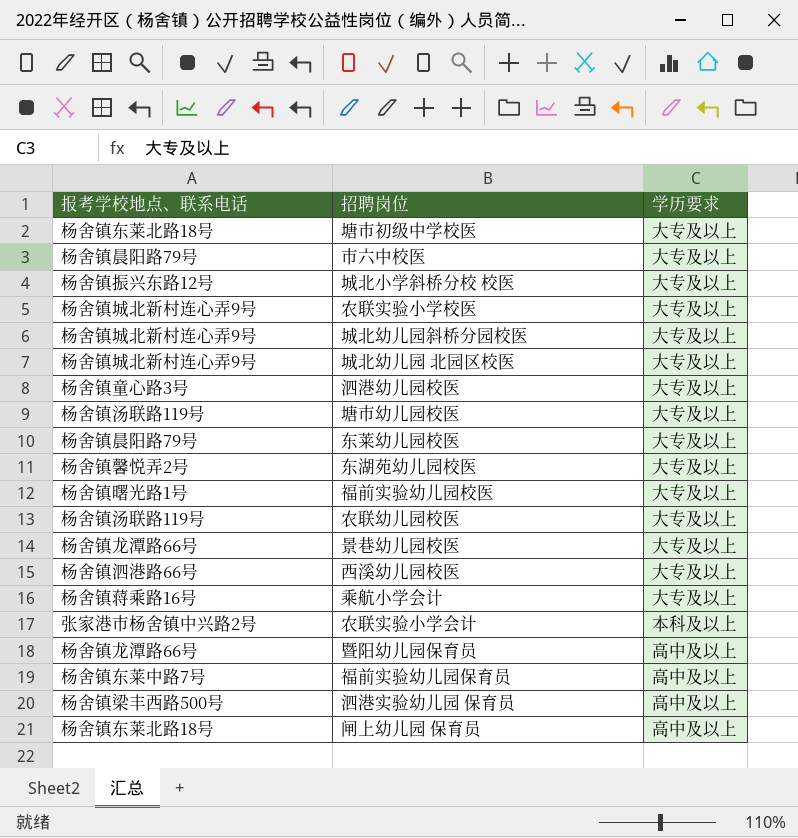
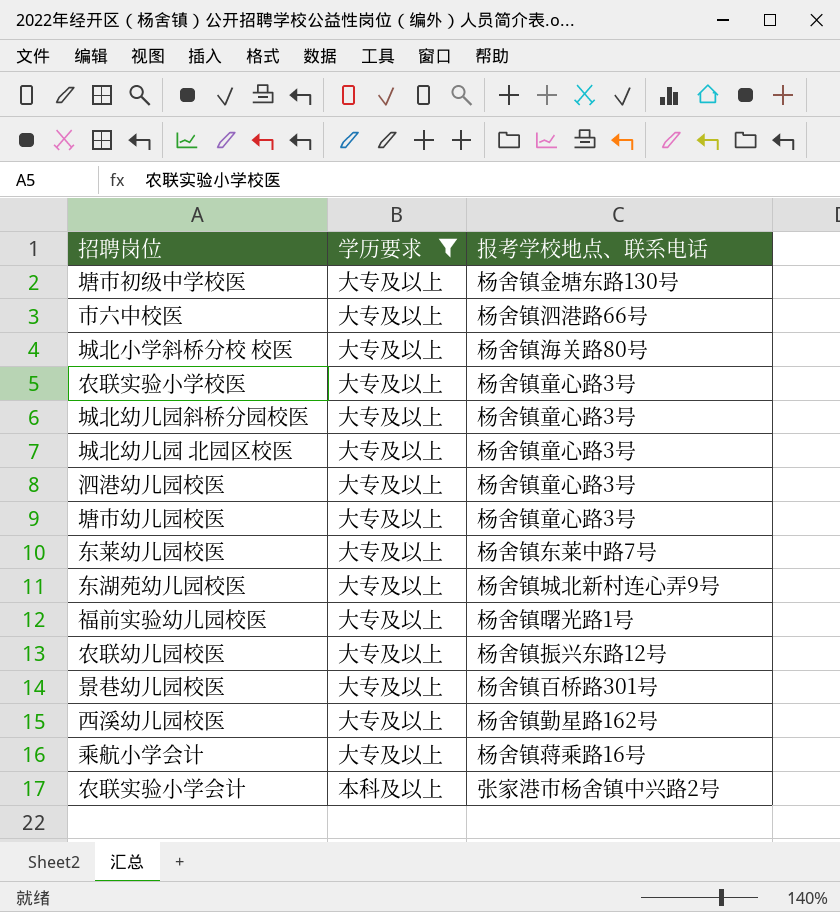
filter: none -> 学历要求 != 高中及以上
column 报考学校地点、联系电话 | position: 1 -> 3
塘市初级中学校医 | 报考学校地点、联系电话: 杨舍镇东莱北路18号 -> 杨舍镇金塘东路130号
市六中校医 | 报考学校地点、联系电话: 杨舍镇晨阳路79号 -> 杨舍镇泗港路66号
城北小学斜桥分校 校医 | 报考学校地点、联系电话: 杨舍镇振兴东路12号 -> 杨舍镇海关路80号
农联实验小学校医 | 报考学校地点、联系电话: 杨舍镇城北新村连心弄9号 -> 杨舍镇童心路3号
城北幼儿园斜桥分园校医 | 报考学校地点、联系电话: 杨舍镇城北新村连心弄9号 -> 杨舍镇童心路3号
城北幼儿园 北园区校医 | 报考学校地点、联系电话: 杨舍镇城北新村连心弄9号 -> 杨舍镇童心路3号
塘市幼儿园校医 | 报考学校地点、联系电话: 杨舍镇汤联路119号 -> 杨舍镇童心路3号
东莱幼儿园校医 | 报考学校地点、联系电话: 杨舍镇晨阳路79号 -> 杨舍镇东莱中路7号
东湖苑幼儿园校医 | 报考学校地点、联系电话: 杨舍镇馨悦弄2号 -> 杨舍镇城北新村连心弄9号
农联幼儿园校医 | 报考学校地点、联系电话: 杨舍镇汤联路119号 -> 杨舍镇振兴东路12号
景巷幼儿园校医 | 报考学校地点、联系电话: 杨舍镇龙潭路66号 -> 杨舍镇百桥路301号
西溪幼儿园校医 | 报考学校地点、联系电话: 杨舍镇泗港路66号 -> 杨舍镇勤星路162号

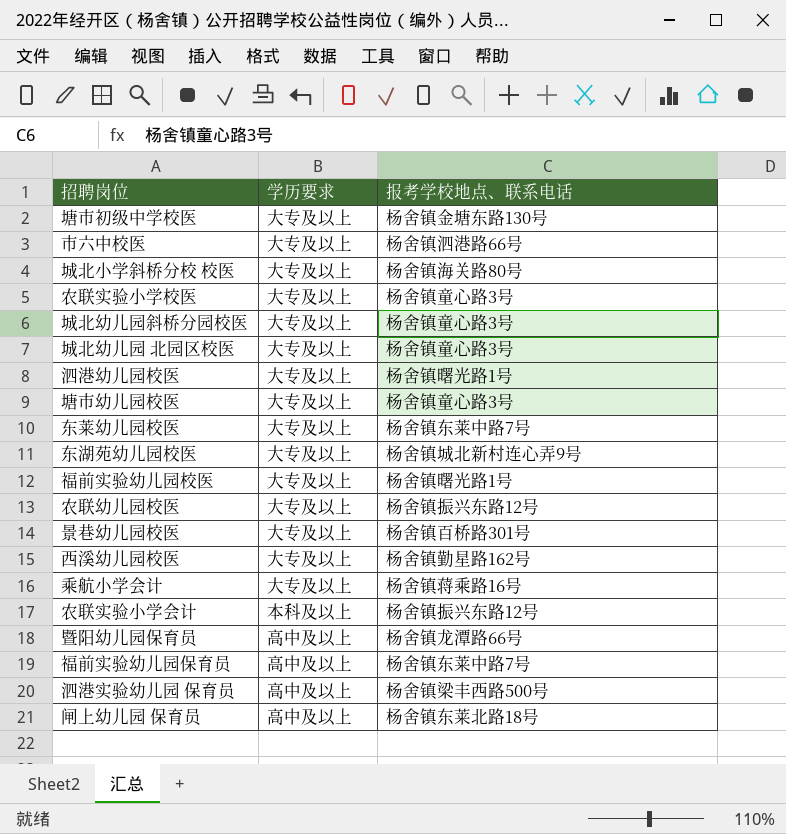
filter: 学历要求 != 高中及以上 -> none
泗港幼儿园校医 | 报考学校地点、联系电话: 杨舍镇童心路3号 -> 杨舍镇曙光路1号
农联实验小学会计 | 报考学校地点、联系电话: 张家港市杨舍镇中兴路2号 -> 杨舍镇振兴东路12号

